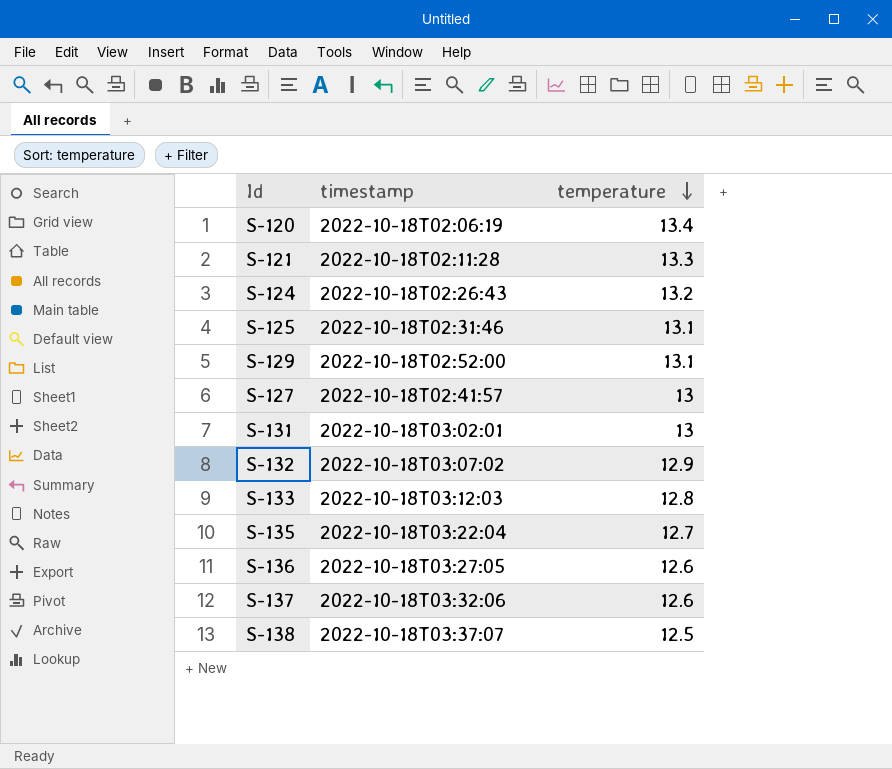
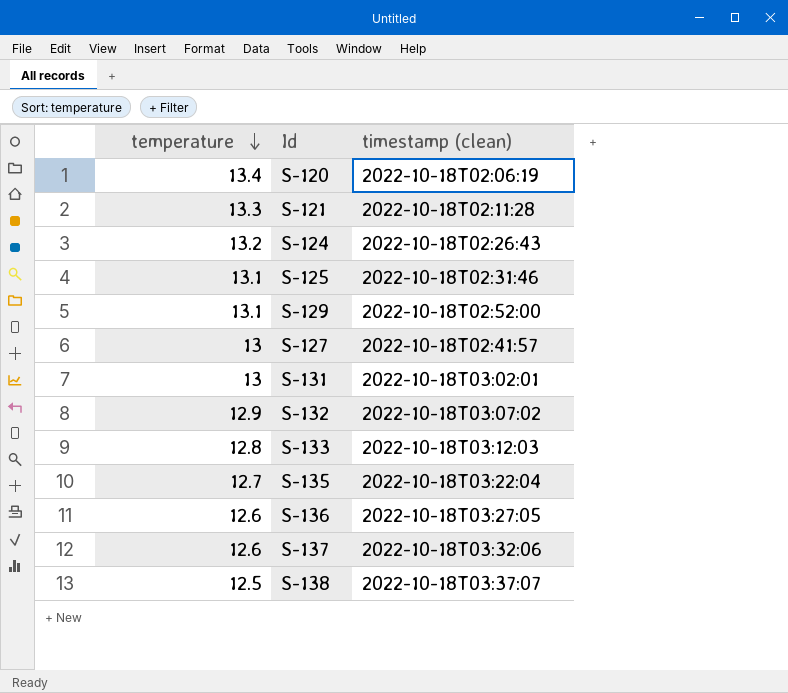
column temperature | position: 3 -> 1
column name: timestamp -> timestamp (clean)

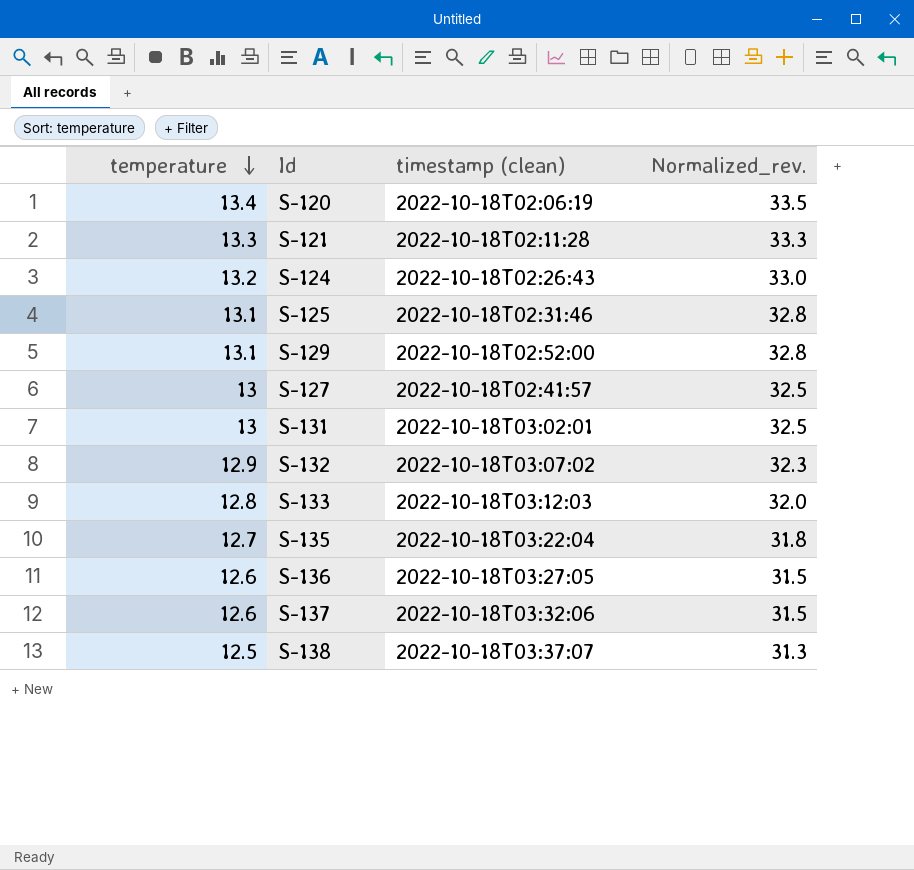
column Normalized_rev. | formula: none -> [temperature] * 2.5

